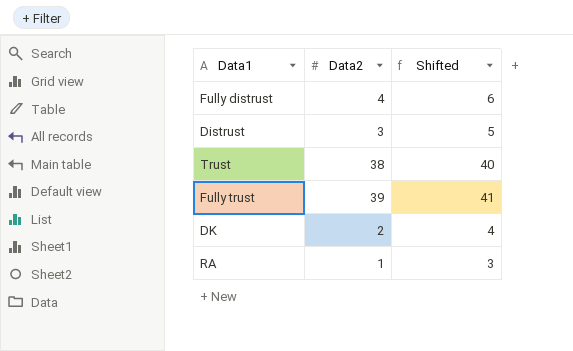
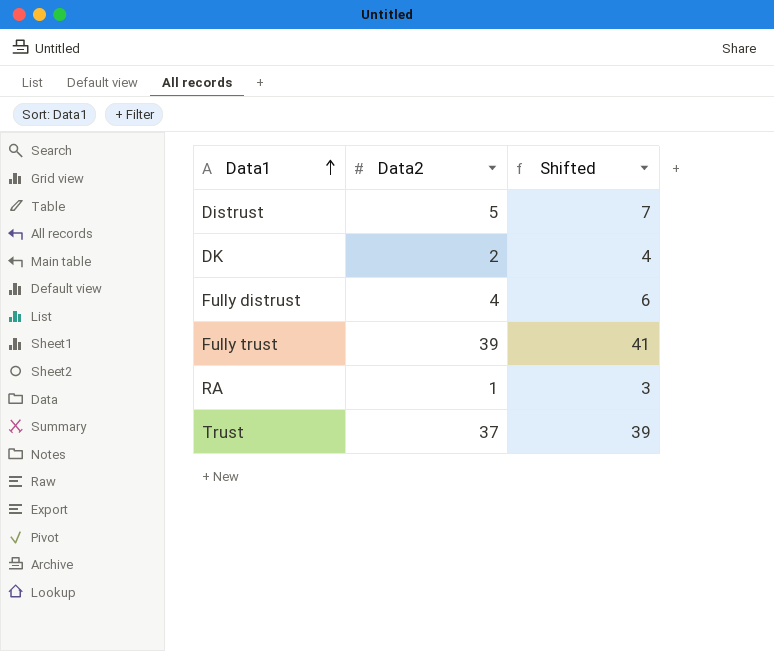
row order: none -> Data1 ascending
Distrust | Data2: 3 -> 5
Distrust | Shifted: 5 -> 7
Trust | Data2: 38 -> 37
Trust | Shifted: 40 -> 39

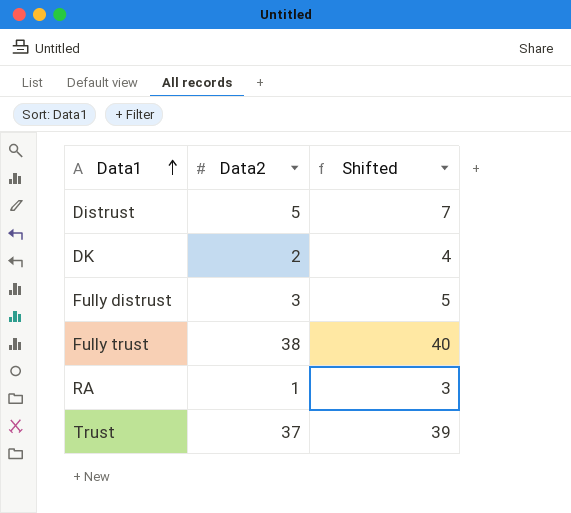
Fully distrust | Data2: 4 -> 3
Fully distrust | Shifted: 6 -> 5
Fully trust | Data2: 39 -> 38
Fully trust | Shifted: 41 -> 40

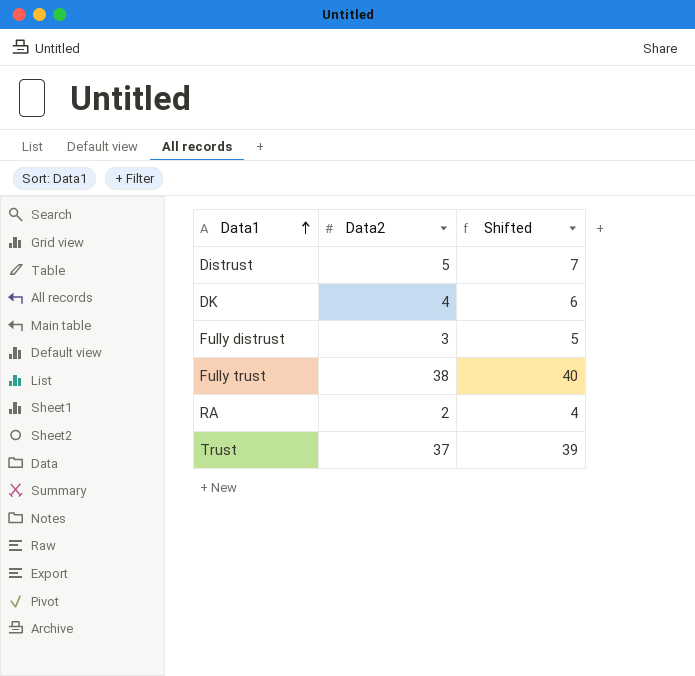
DK | Data2: 2 -> 4
DK | Shifted: 4 -> 6
RA | Data2: 1 -> 2
RA | Shifted: 3 -> 4

